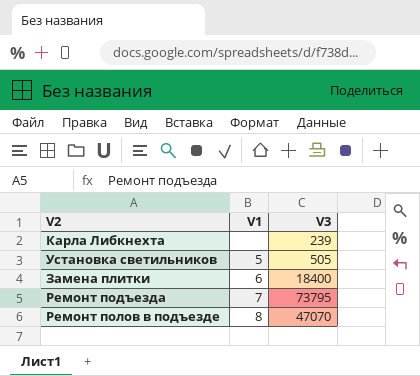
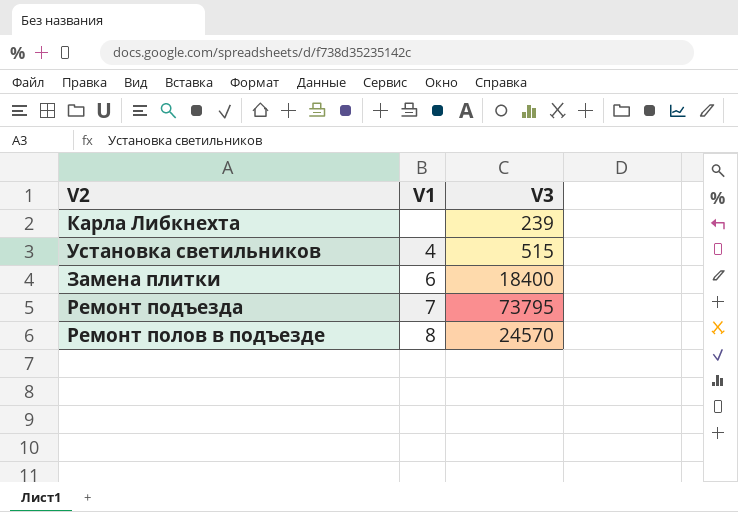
Установка светильников | V1: 5 -> 4
Установка светильников | V3: 505 -> 515
Ремонт полов в подъезде | V3: 47070 -> 24570

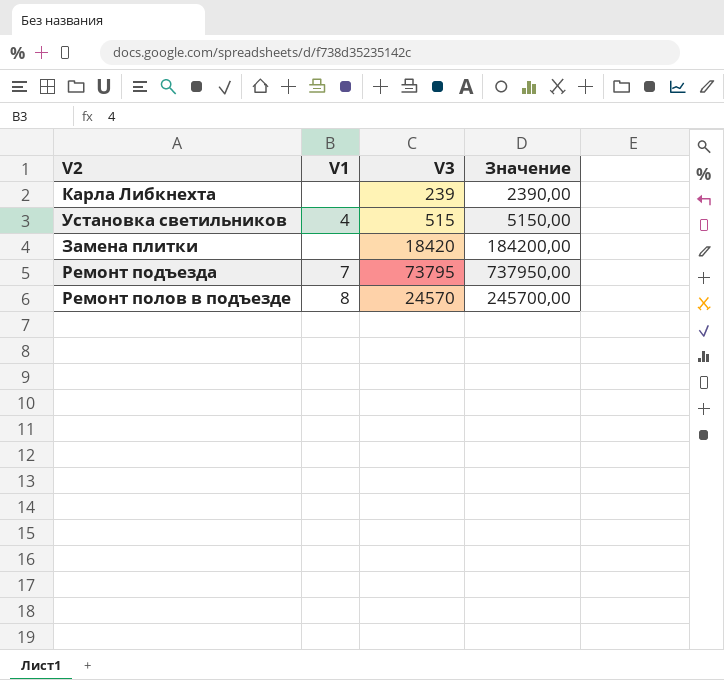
column Значение | formula: none -> [V3] * 10
Замена плитки | V1: 6 -> none
Замена плитки | V3: 18400 -> 18420

